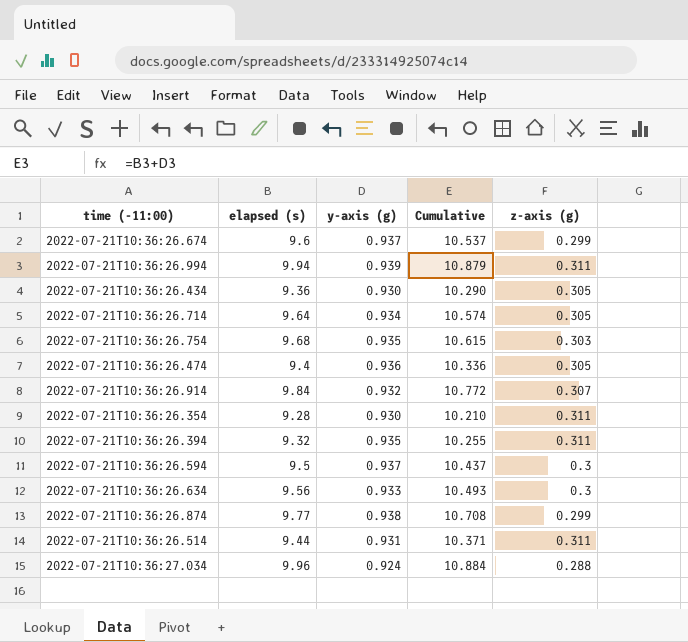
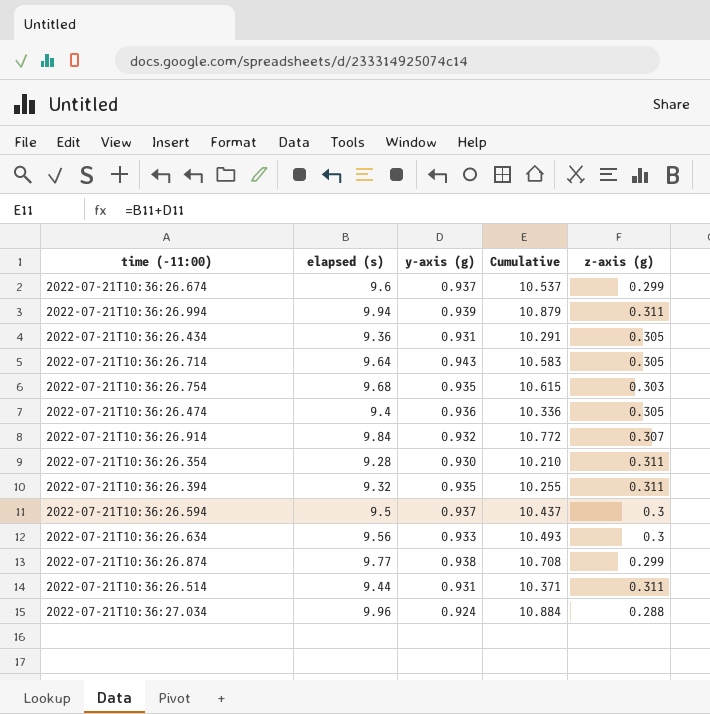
2022-07-21T10:36:26.434 | y-axis (g): 0.930 -> 0.931
2022-07-21T10:36:26.434 | Cumulative: 10.290 -> 10.291
2022-07-21T10:36:26.714 | y-axis (g): 0.934 -> 0.943
2022-07-21T10:36:26.714 | Cumulative: 10.574 -> 10.583

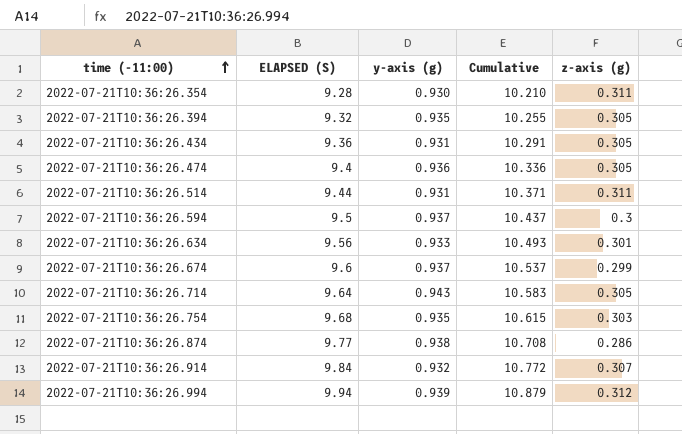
row order: none -> time (-11:00) ascending
column name: elapsed (s) -> ELAPSED (S)
row 2022-07-21T10:36:27.034: 9.96 | 0.924 | 10.884 | 0.288 -> none
2022-07-21T10:36:26.394 | z-axis (g): 0.311 -> 0.305
2022-07-21T10:36:26.634 | z-axis (g): 0.3 -> 0.301
2022-07-21T10:36:26.874 | z-axis (g): 0.299 -> 0.286
2022-07-21T10:36:26.994 | z-axis (g): 0.311 -> 0.312

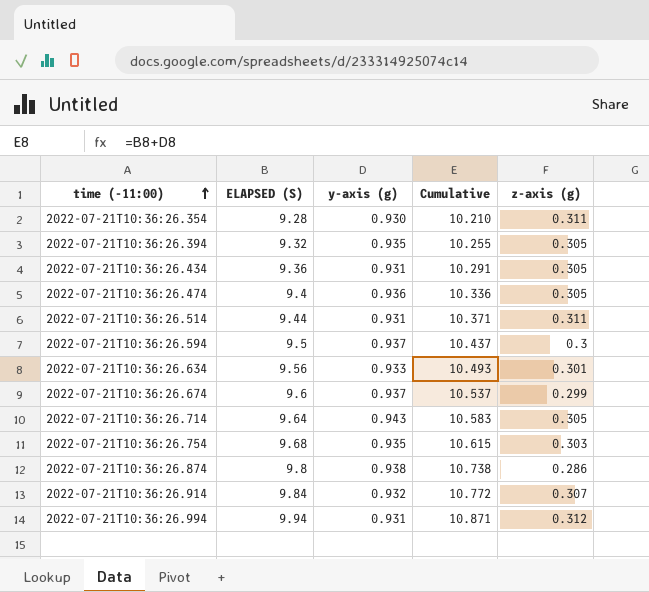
2022-07-21T10:36:26.874 | ELAPSED (S): 9.77 -> 9.8
2022-07-21T10:36:26.874 | Cumulative: 10.708 -> 10.738
2022-07-21T10:36:26.994 | y-axis (g): 0.939 -> 0.931
2022-07-21T10:36:26.994 | Cumulative: 10.879 -> 10.871

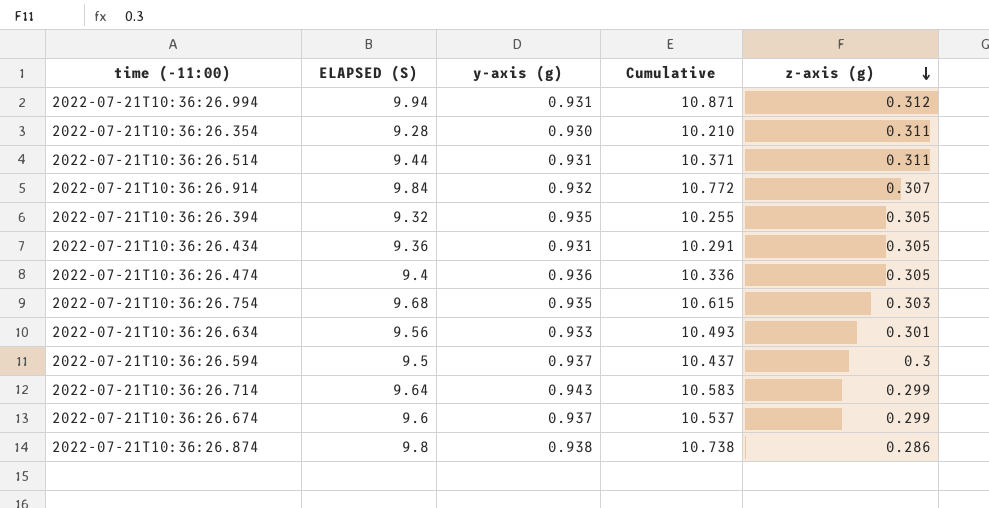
row order: time (-11:00) ascending -> z-axis (g) descending
2022-07-21T10:36:26.714 | z-axis (g): 0.305 -> 0.299

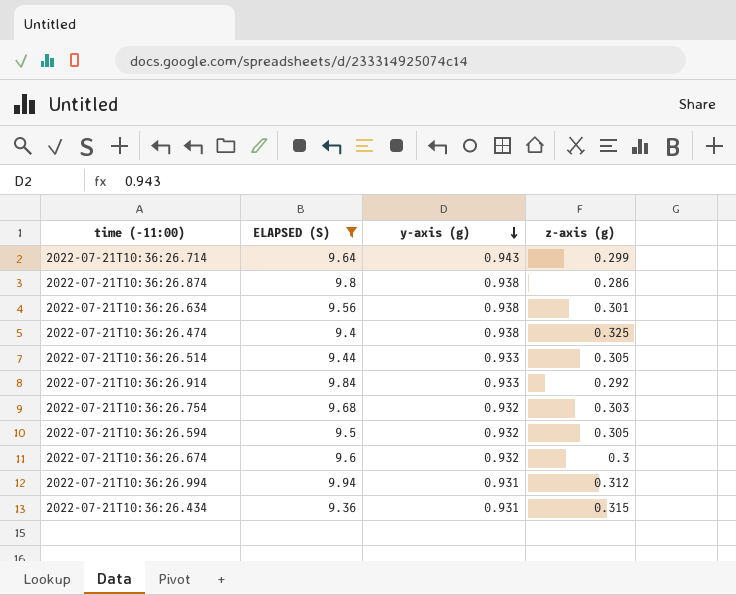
filter: none -> ELAPSED (S) >= 9.36
row order: z-axis (g) descending -> y-axis (g) descending
column Cumulative | formula: [ELAPSED (S)] + [y-axis (g)] -> none
2022-07-21T10:36:26.634 | y-axis (g): 0.933 -> 0.938
2022-07-21T10:36:26.474 | y-axis (g): 0.936 -> 0.938
2022-07-21T10:36:26.474 | z-axis (g): 0.305 -> 0.325
2022-07-21T10:36:26.514 | y-axis (g): 0.931 -> 0.933
2022-07-21T10:36:26.514 | z-axis (g): 0.311 -> 0.305
2022-07-21T10:36:26.914 | y-axis (g): 0.932 -> 0.933
2022-07-21T10:36:26.914 | z-axis (g): 0.307 -> 0.292
2022-07-21T10:36:26.754 | y-axis (g): 0.935 -> 0.932
2022-07-21T10:36:26.594 | y-axis (g): 0.937 -> 0.932
2022-07-21T10:36:26.594 | z-axis (g): 0.3 -> 0.305
2022-07-21T10:36:26.674 | y-axis (g): 0.937 -> 0.932
2022-07-21T10:36:26.674 | z-axis (g): 0.299 -> 0.3
2022-07-21T10:36:26.434 | z-axis (g): 0.305 -> 0.315

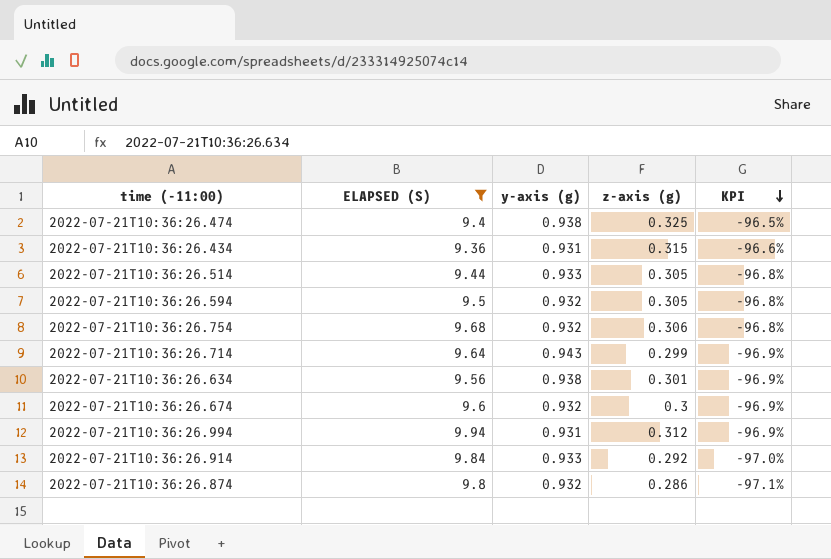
row order: y-axis (g) descending -> KPI descending
column KPI | formula: none -> ([z-axis (g)] - [ELAPSED (S)]) / [ELAPSED (S)]
2022-07-21T10:36:26.754 | z-axis (g): 0.303 -> 0.306
2022-07-21T10:36:26.874 | y-axis (g): 0.938 -> 0.932

